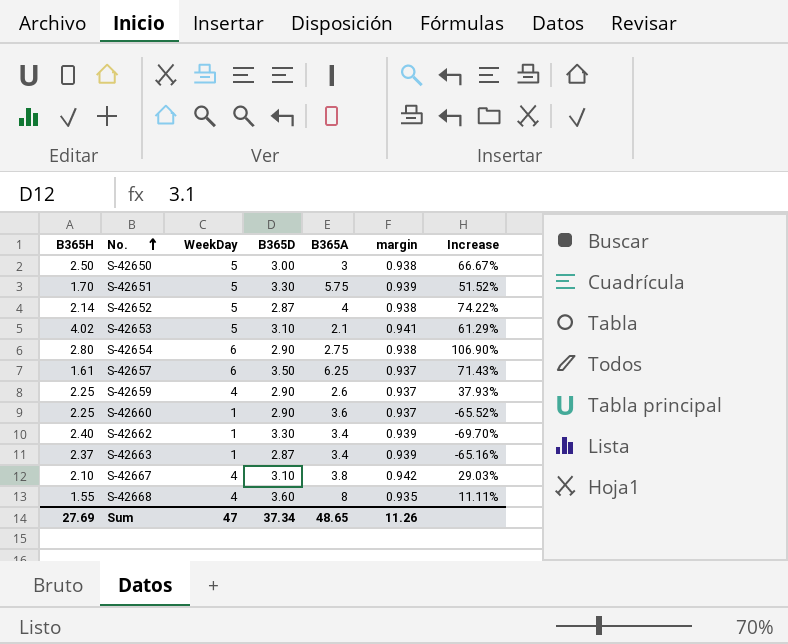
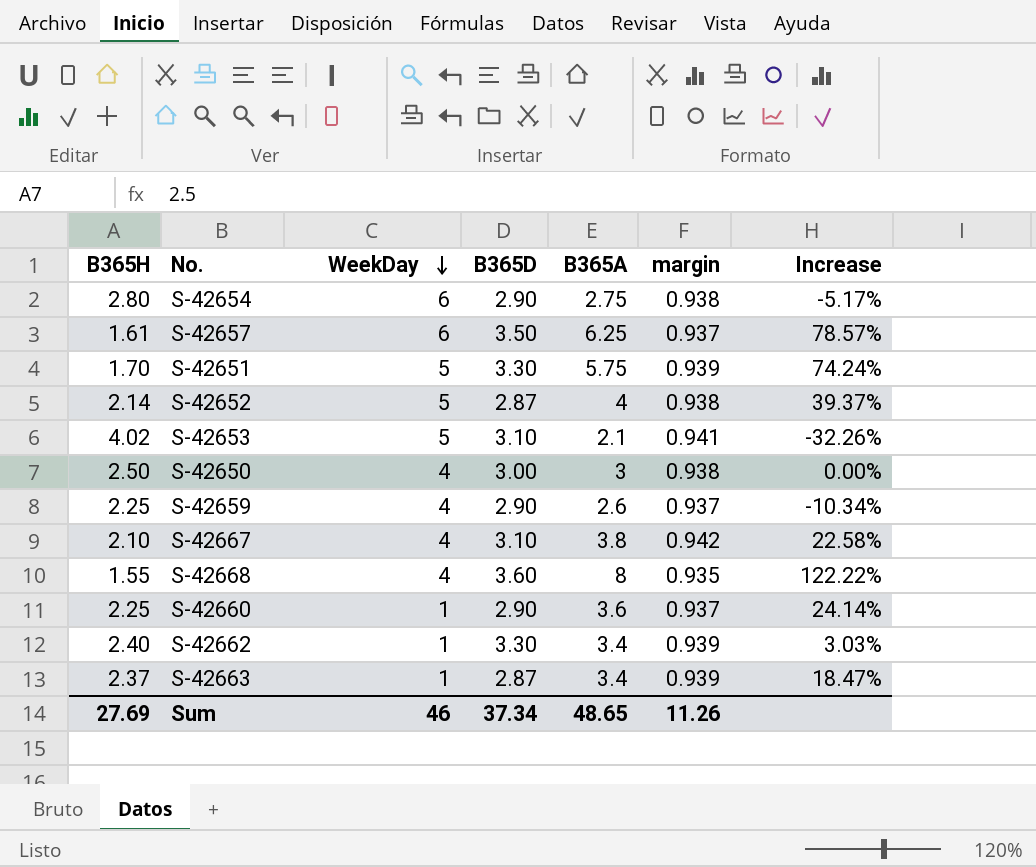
row order: No. ascending -> WeekDay descending
column Increase | formula: ([WeekDay] - [B365D]) / [B365D] -> ([B365A] - [B365D]) / [B365D]
S-42650 | WeekDay: 5 -> 4
Sum | WeekDay: 47 -> 46

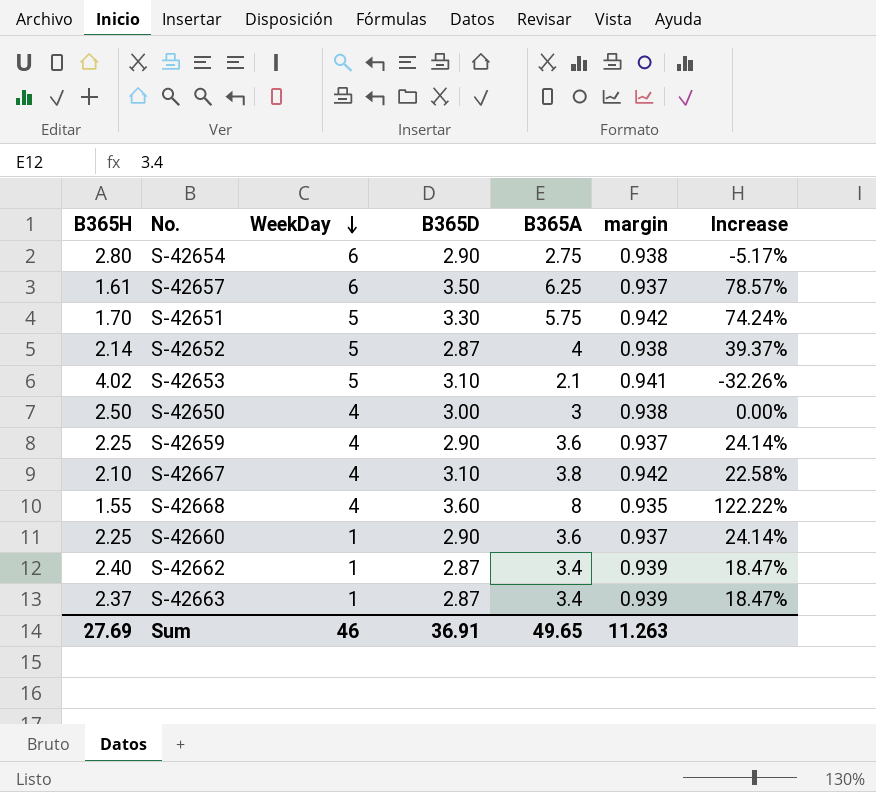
S-42651 | margin: 0.939 -> 0.942
S-42659 | B365A: 2.6 -> 3.6
S-42659 | Increase: -10.34% -> 24.14%
S-42662 | B365D: 3.30 -> 2.87
S-42662 | Increase: 3.03% -> 18.47%
Sum | B365D: 37.34 -> 36.91
Sum | B365A: 48.65 -> 49.65
Sum | margin: 11.26 -> 11.263

